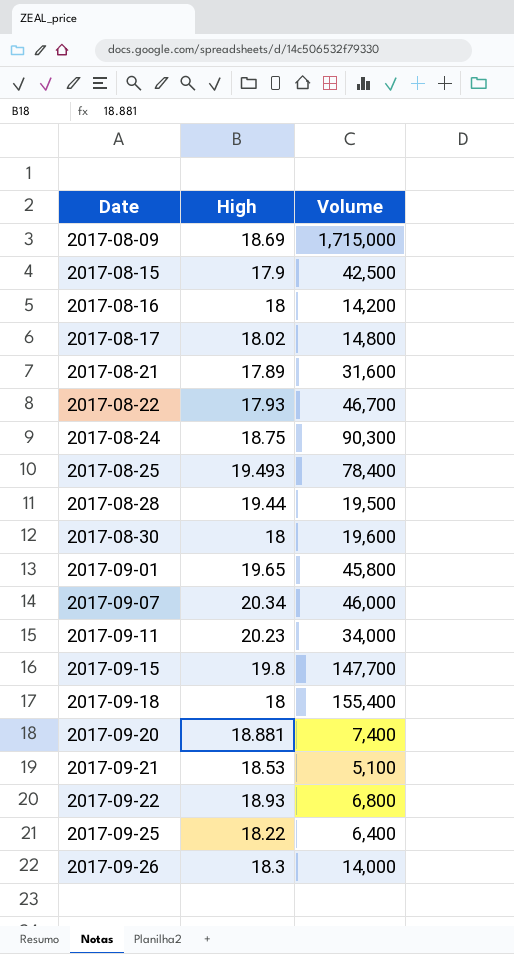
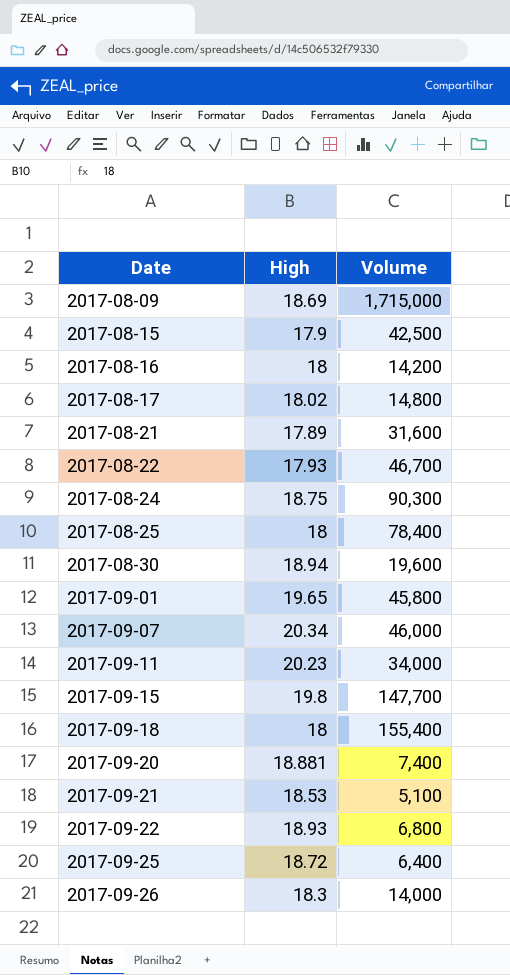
row 2017-08-28: 19.44 | 19,500 -> none
2017-08-25 | High: 19.493 -> 18
2017-08-30 | High: 18 -> 18.94
2017-09-25 | High: 18.22 -> 18.72

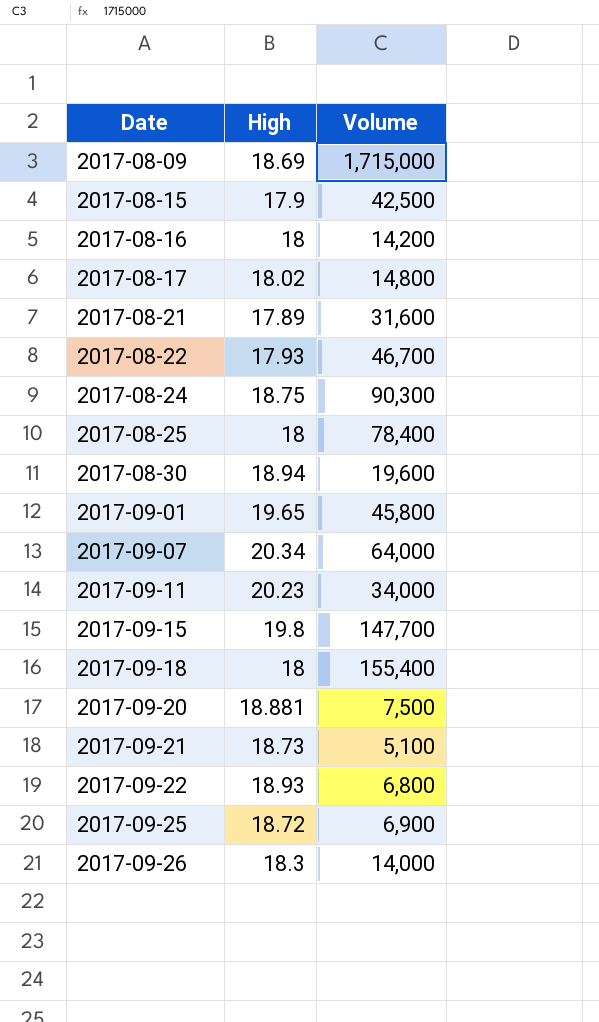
2017-09-07 | Volume: 46,000 -> 64,000
2017-09-20 | Volume: 7,400 -> 7,500
2017-09-21 | High: 18.53 -> 18.73
2017-09-25 | Volume: 6,400 -> 6,900

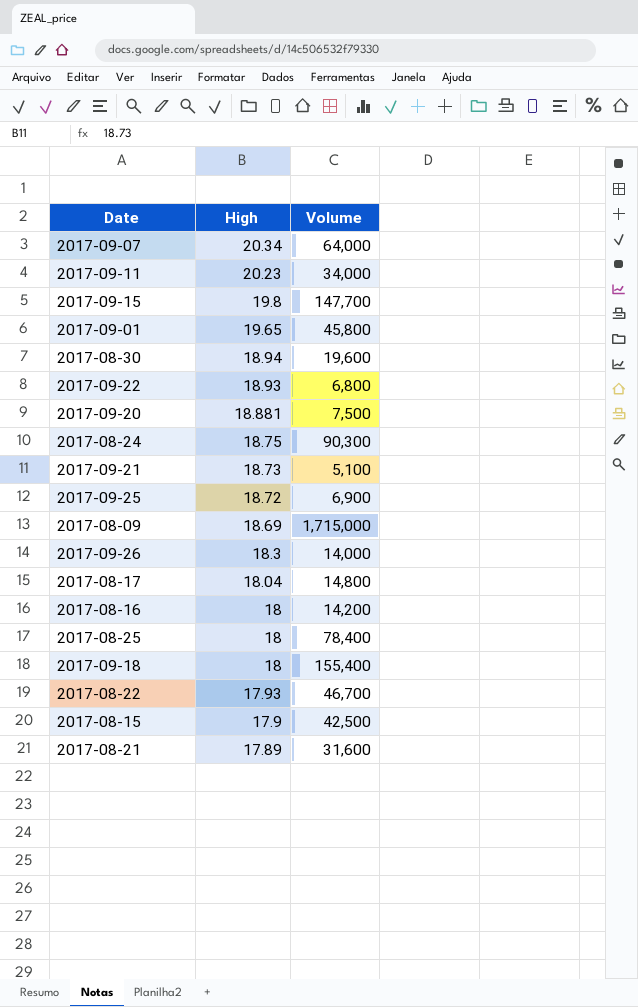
row order: Date ascending -> High descending
2017-08-17 | High: 18.02 -> 18.04

